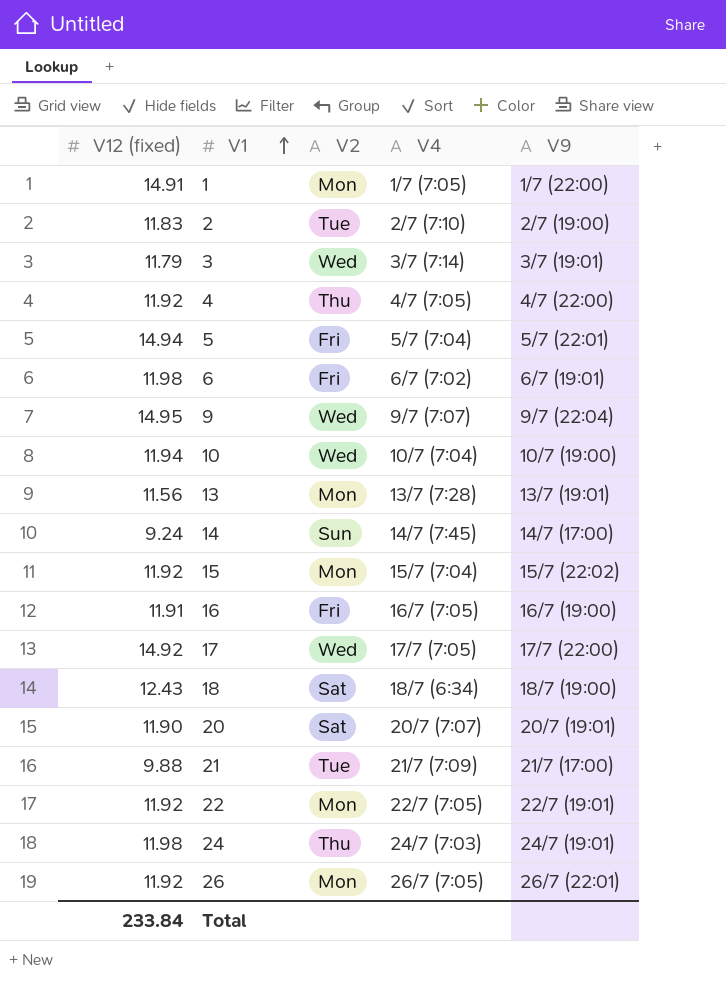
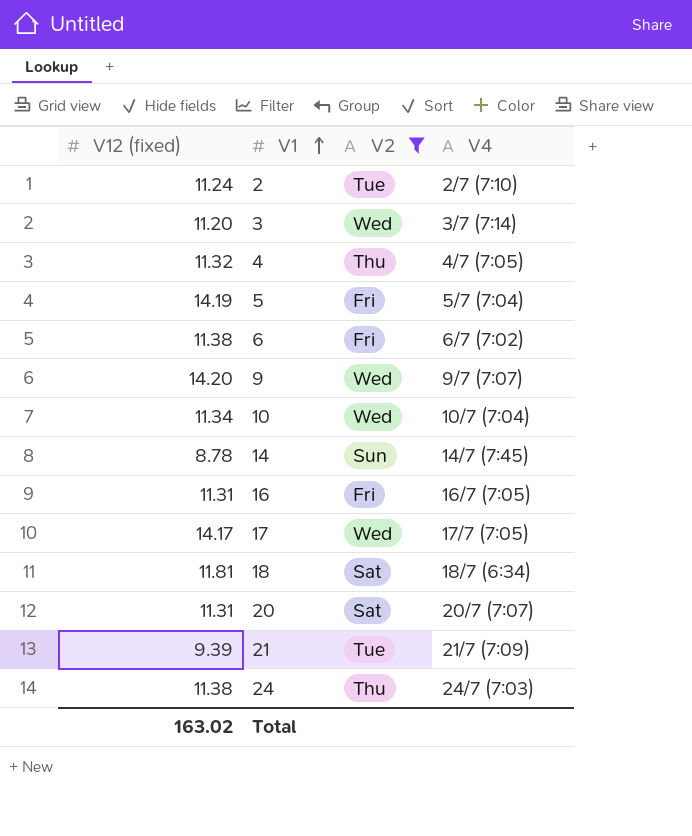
filter: none -> V2 != Mon
column V9 | position: 5 -> none
2 | V12 (fixed): 11.83 -> 11.24
3 | V12 (fixed): 11.79 -> 11.20
4 | V12 (fixed): 11.92 -> 11.32
5 | V12 (fixed): 14.94 -> 14.19
6 | V12 (fixed): 11.98 -> 11.38
9 | V12 (fixed): 14.95 -> 14.20
10 | V12 (fixed): 11.94 -> 11.34
14 | V12 (fixed): 9.24 -> 8.78
16 | V12 (fixed): 11.91 -> 11.31
17 | V12 (fixed): 14.92 -> 14.17
18 | V12 (fixed): 12.43 -> 11.81
20 | V12 (fixed): 11.90 -> 11.31
21 | V12 (fixed): 9.88 -> 9.39
24 | V12 (fixed): 11.98 -> 11.38
Total | V12 (fixed): 233.84 -> 163.02

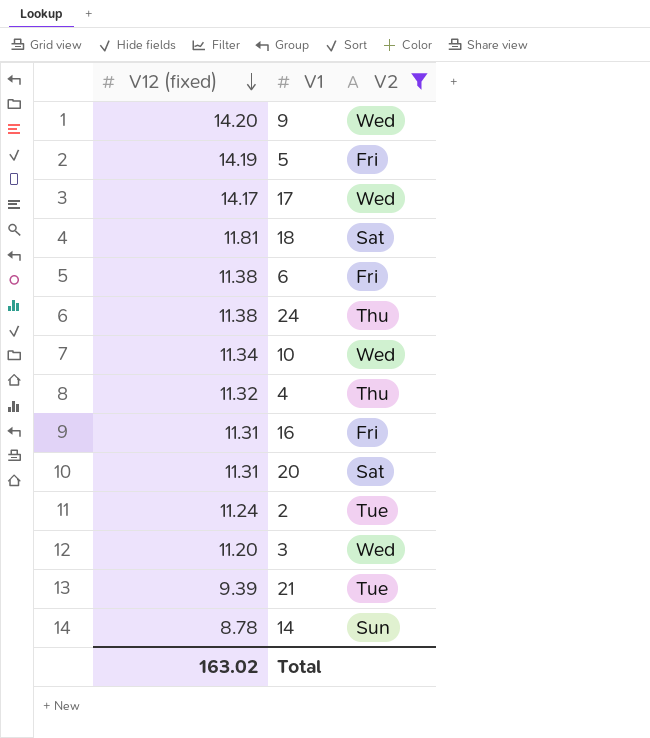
row order: V1 ascending -> V12 (fixed) descending
column V4 | position: 4 -> none

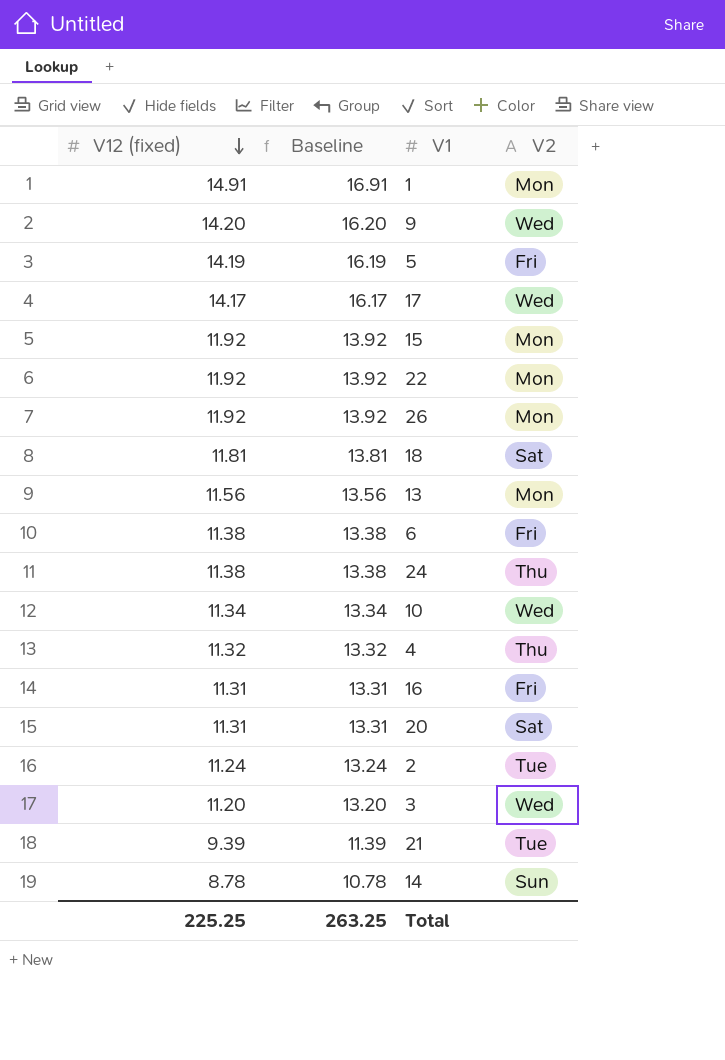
filter: V2 != Mon -> none
column Baseline | formula: none -> [V12 (fixed)] + 2
Total | V12 (fixed): 163.02 -> 225.25

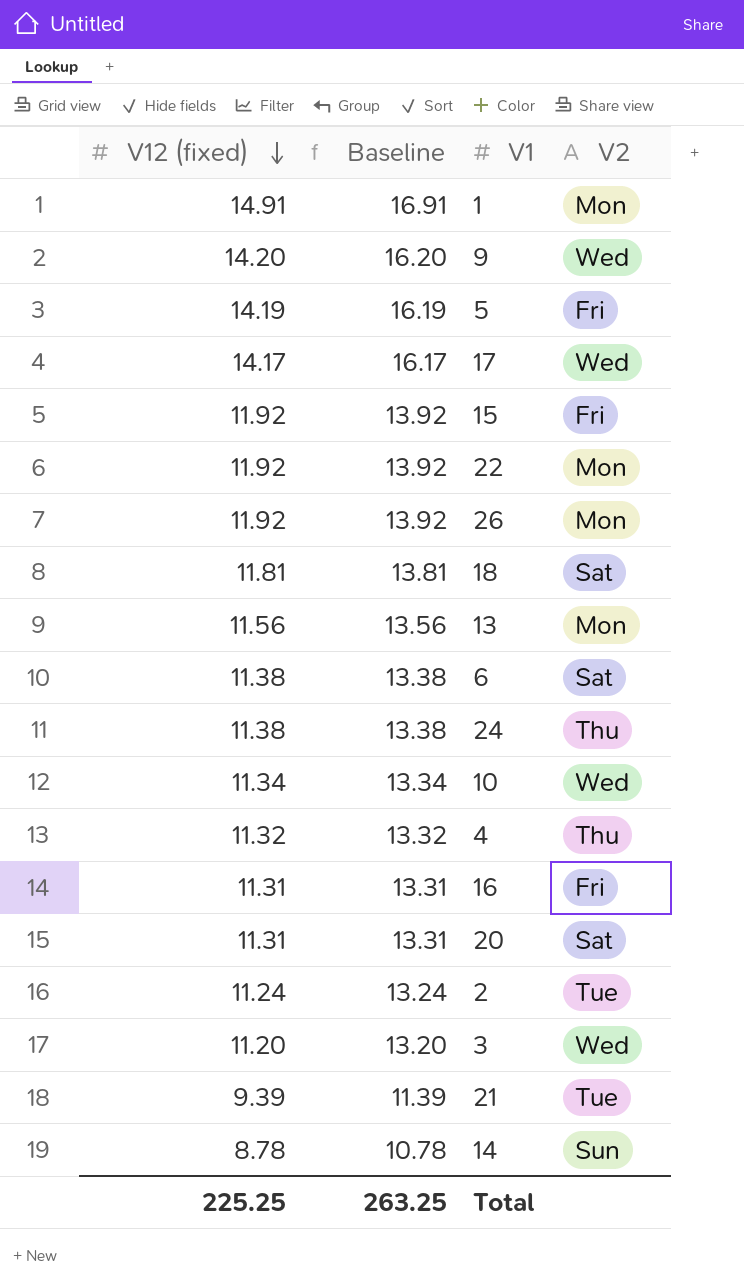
15 | V2: Mon -> Fri
6 | V2: Fri -> Sat

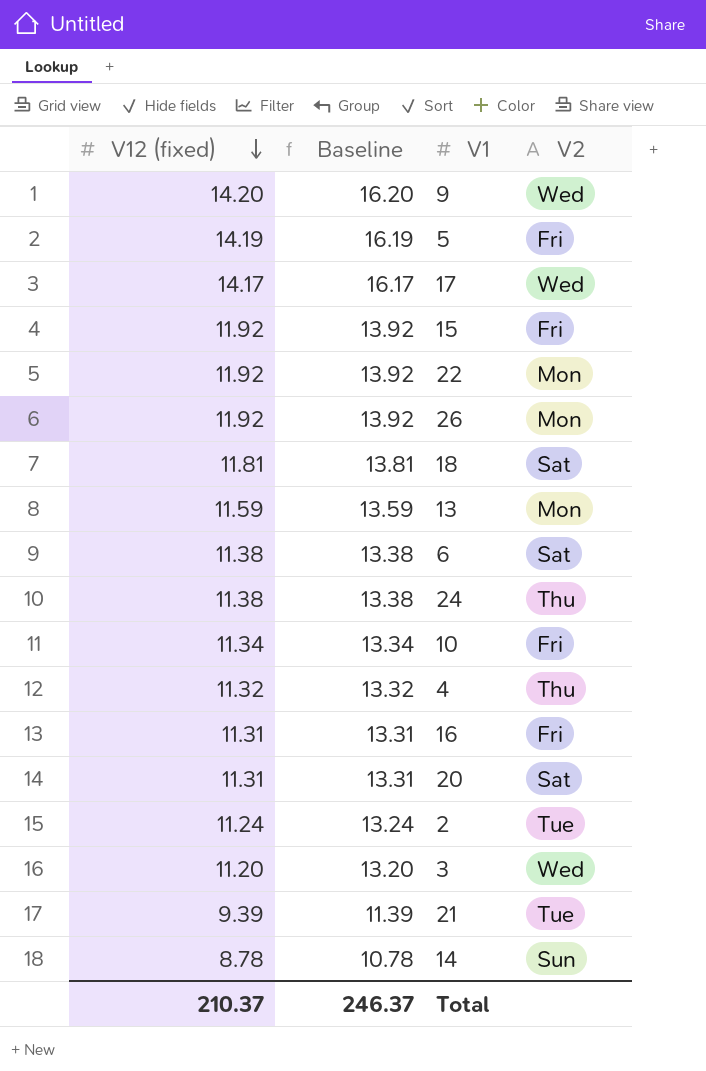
row 1: 14.91 | 16.91 | Mon -> none
13 | V12 (fixed): 11.56 -> 11.59
13 | Baseline: 13.56 -> 13.59
10 | V2: Wed -> Fri
Total | V12 (fixed): 225.25 -> 210.37
Total | Baseline: 263.25 -> 246.37

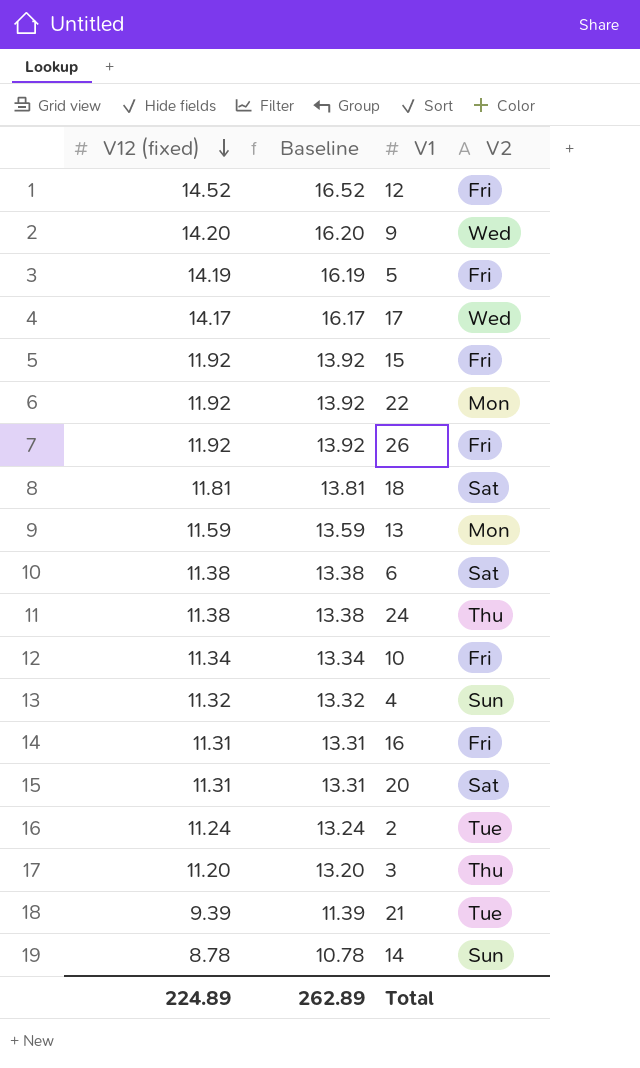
row 12: none -> 14.52 | 16.52 | Fri
26 | V2: Mon -> Fri
4 | V2: Thu -> Sun
3 | V2: Wed -> Thu
Total | V12 (fixed): 210.37 -> 224.89
Total | Baseline: 246.37 -> 262.89

